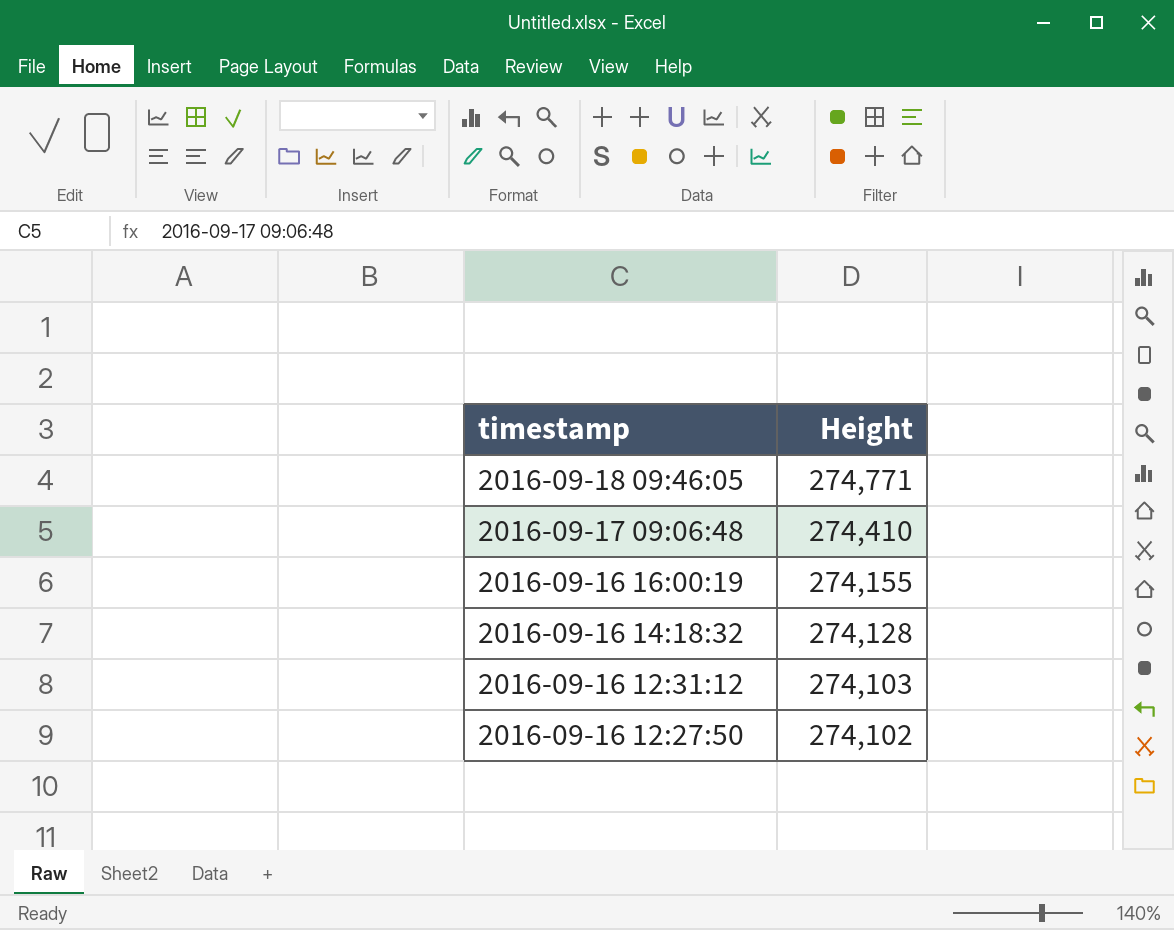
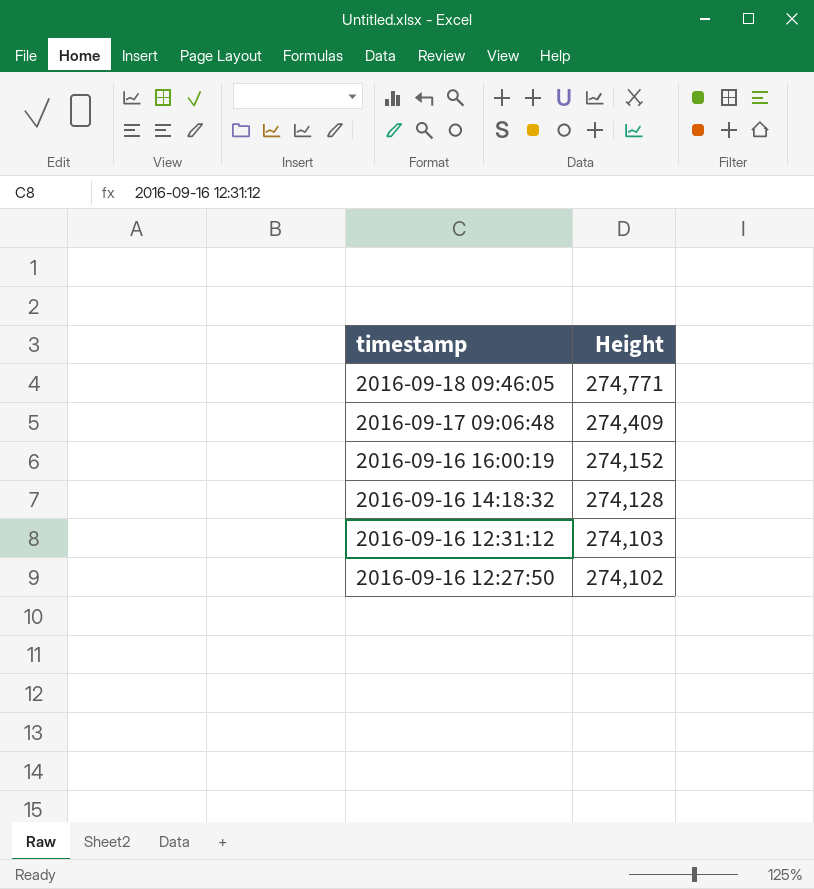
2016-09-17 09:06:48 | Height: 274,410 -> 274,409
2016-09-16 16:00:19 | Height: 274,155 -> 274,152

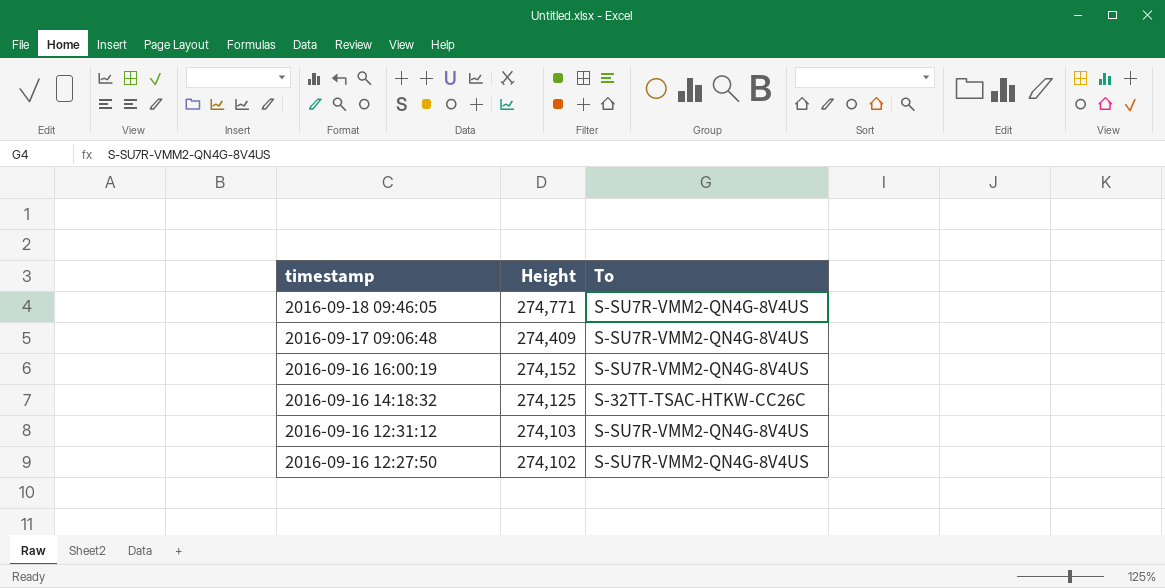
column To | position: none -> 3
2016-09-16 14:18:32 | Height: 274,128 -> 274,125

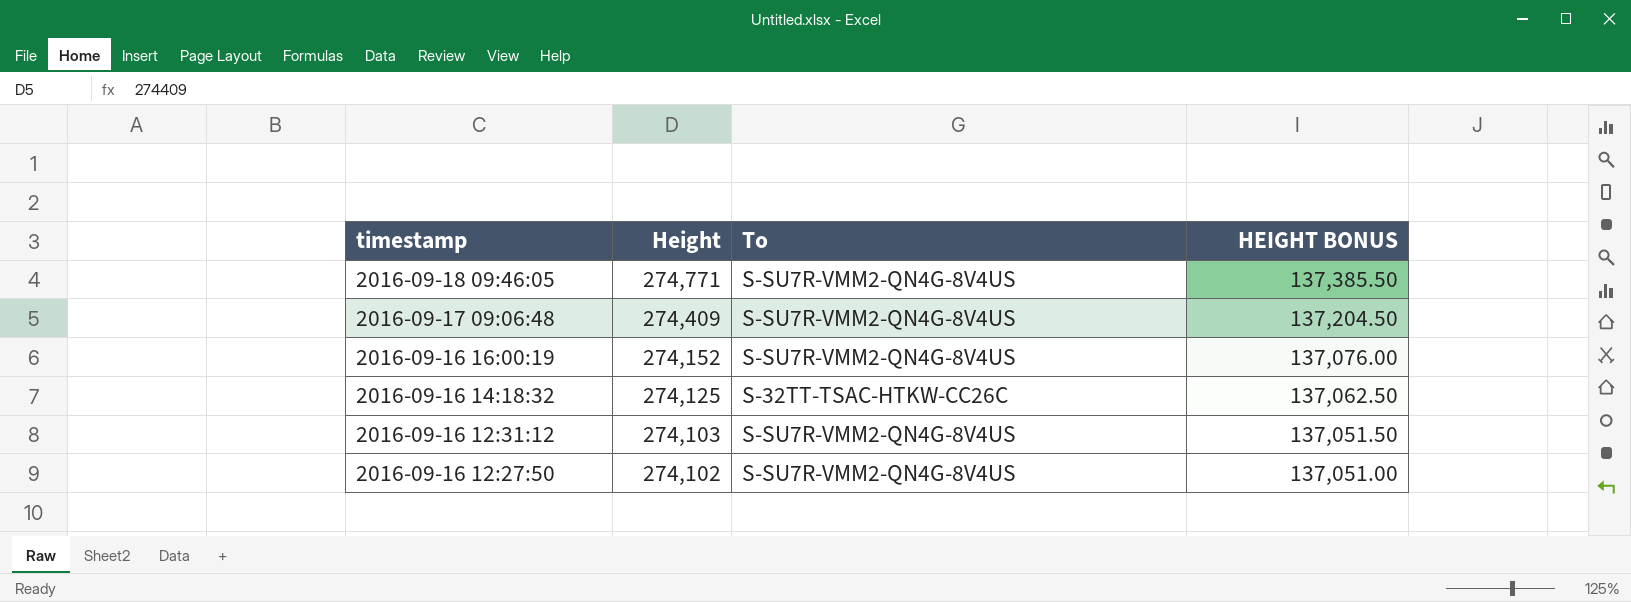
column HEIGHT BONUS | formula: none -> [Height] * 0.5

